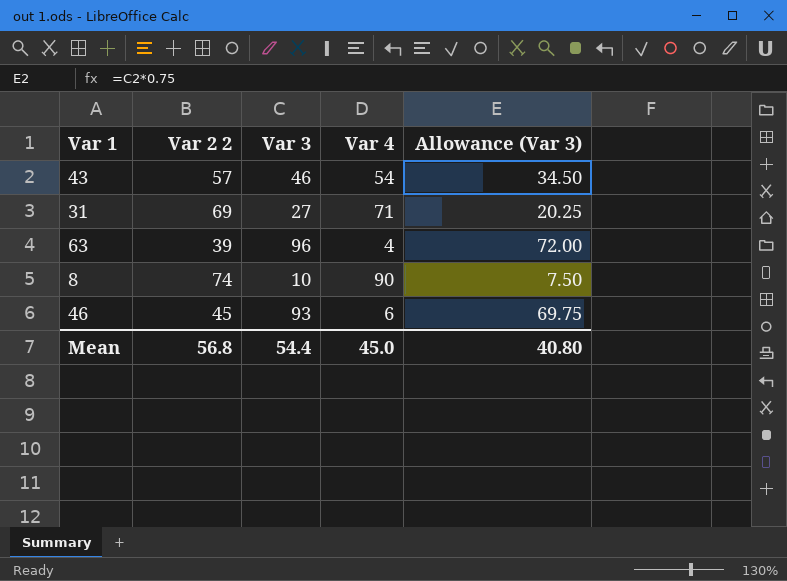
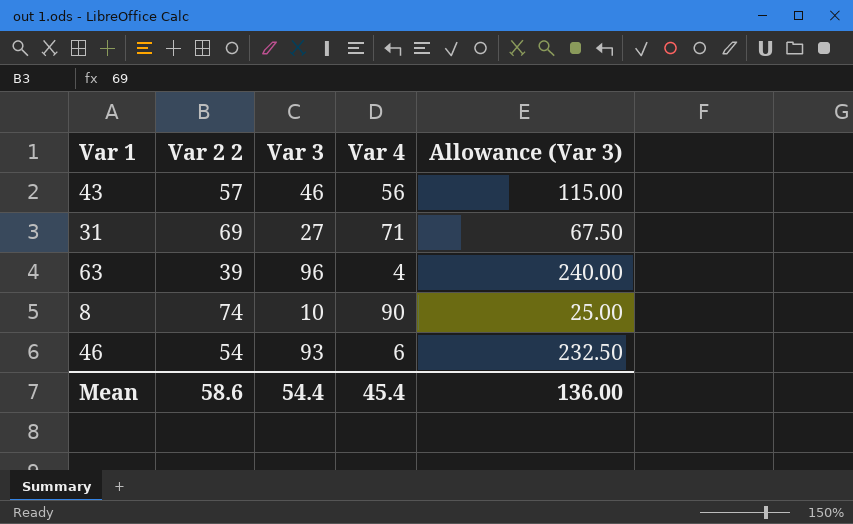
column Allowance (Var 3) | formula: [Var 3] * 0.75 -> [Var 3] * 2.5
43 | Var 4: 54 -> 56
46 | Var 2 2: 45 -> 54
Mean | Var 2 2: 56.8 -> 58.6
Mean | Var 4: 45.0 -> 45.4
Mean | Allowance (Var 3): 40.80 -> 136.00

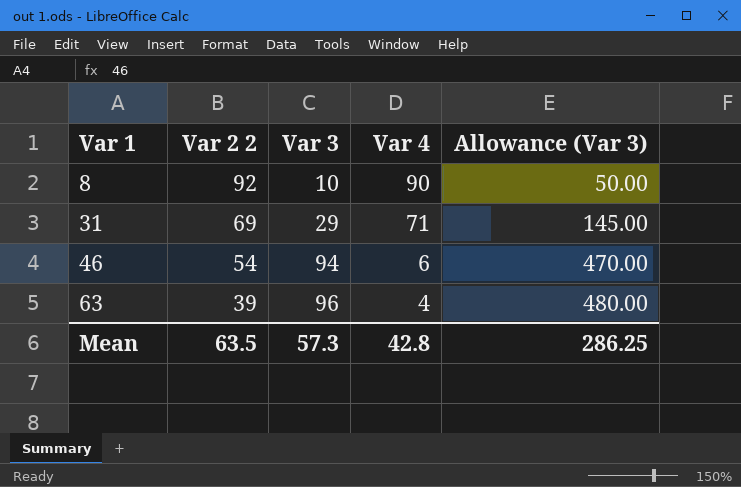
row order: none -> Var 1 ascending
column Allowance (Var 3) | formula: [Var 3] * 2.5 -> [Var 3] * 5
row 43: 57 | 46 | 56 | 115.00 -> none
8 | Var 2 2: 74 -> 92
31 | Var 3: 27 -> 29
46 | Var 3: 93 -> 94
Mean | Var 2 2: 58.6 -> 63.5
Mean | Var 3: 54.4 -> 57.3
Mean | Var 4: 45.4 -> 42.8
Mean | Allowance (Var 3): 136.00 -> 286.25

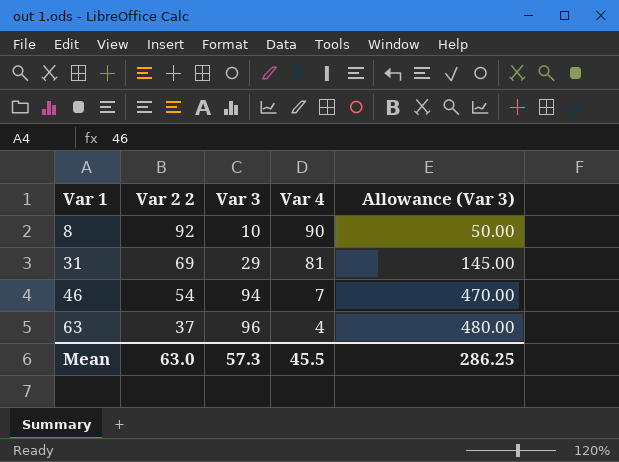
31 | Var 4: 71 -> 81
46 | Var 4: 6 -> 7
63 | Var 2 2: 39 -> 37
Mean | Var 2 2: 63.5 -> 63.0
Mean | Var 4: 42.8 -> 45.5

